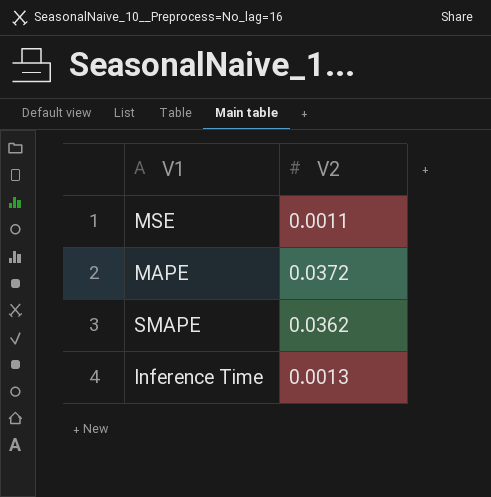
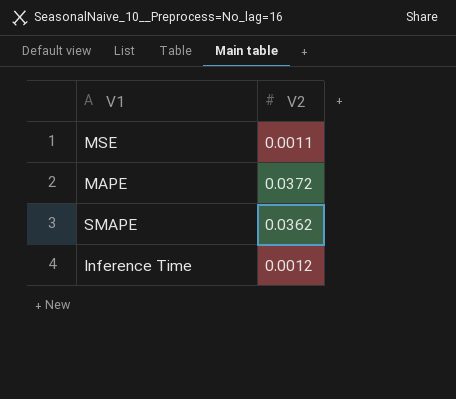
Inference Time | V2: 0.0013 -> 0.0012

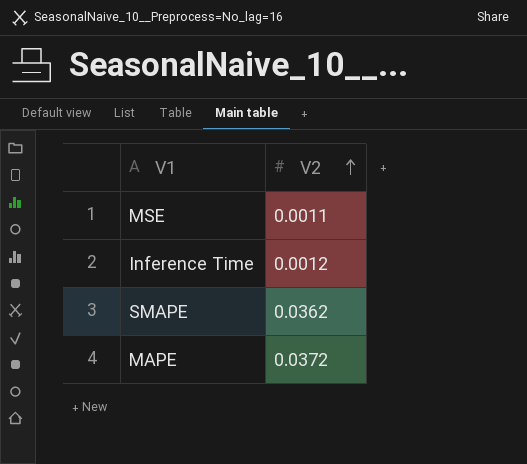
row order: none -> V2 ascending

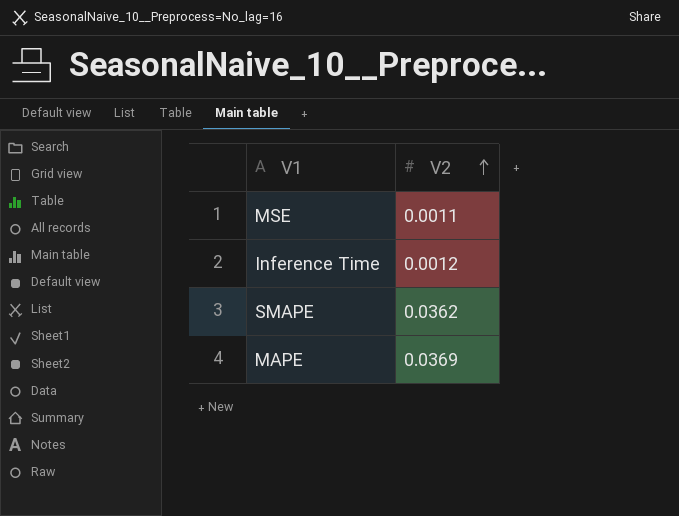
MAPE | V2: 0.0372 -> 0.0369

